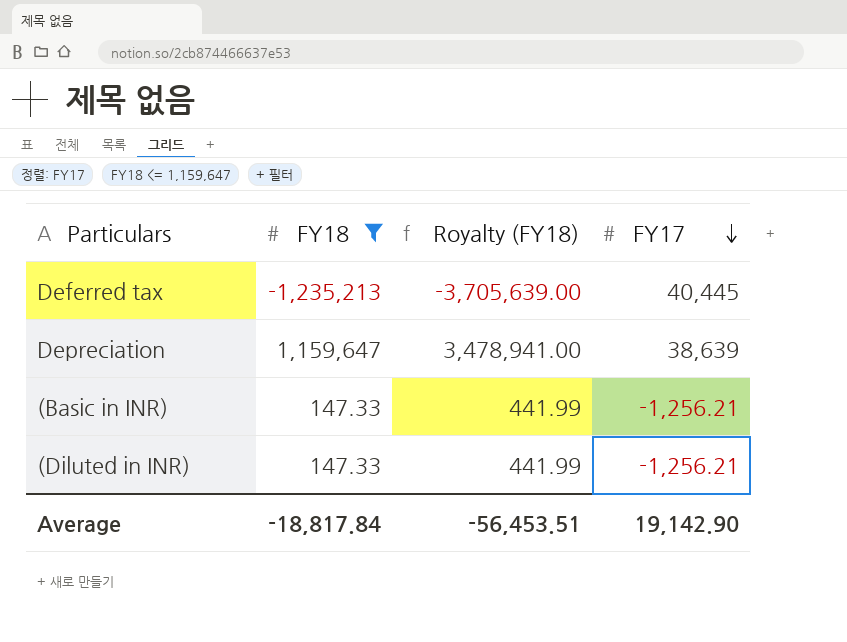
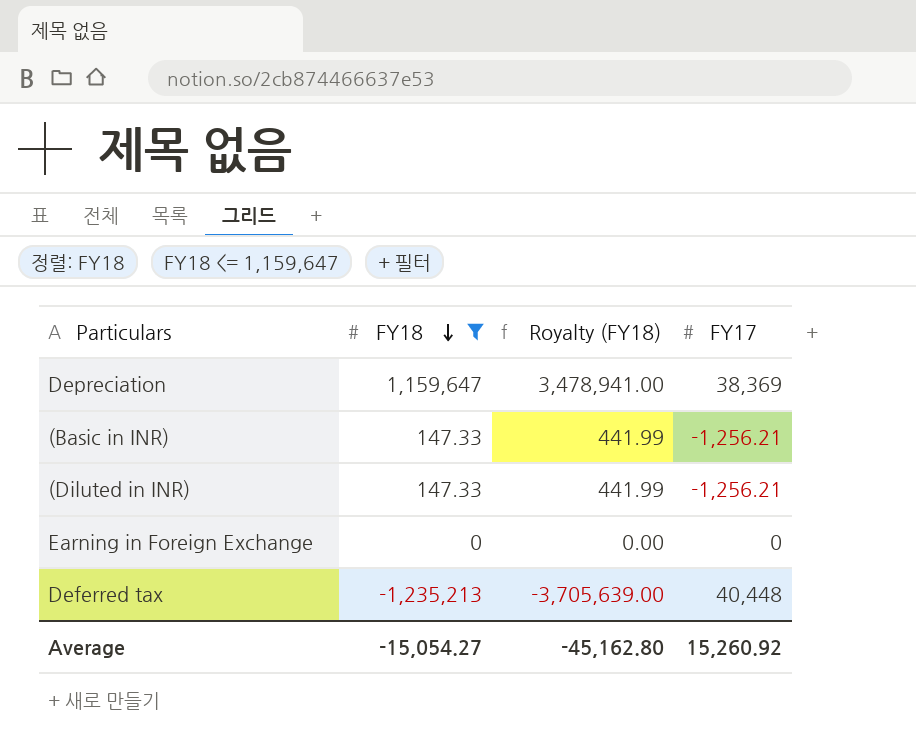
row order: FY17 descending -> FY18 descending
Depreciation | FY17: 38,639 -> 38,369
row Earning in Foreign Exchange: none -> 0 | 0.00 | 0
Deferred tax | FY17: 40,445 -> 40,448
Average | FY18: -18,817.84 -> -15,054.27
Average | Royalty (FY18): -56,453.51 -> -45,162.80
Average | FY17: 19,142.90 -> 15,260.92

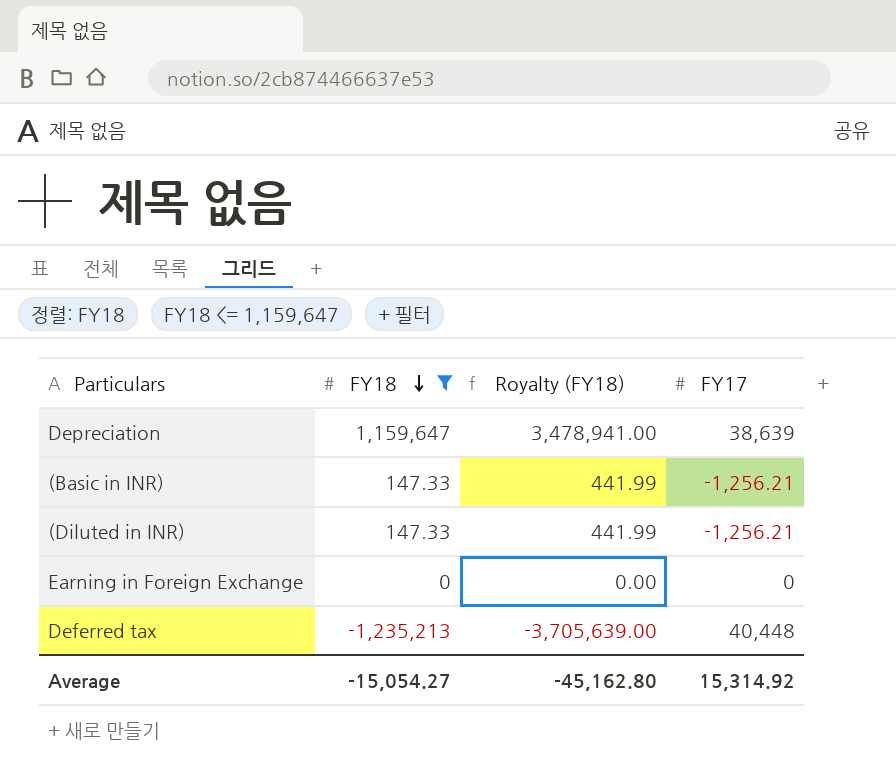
Depreciation | FY17: 38,369 -> 38,639
Average | FY17: 15,260.92 -> 15,314.92

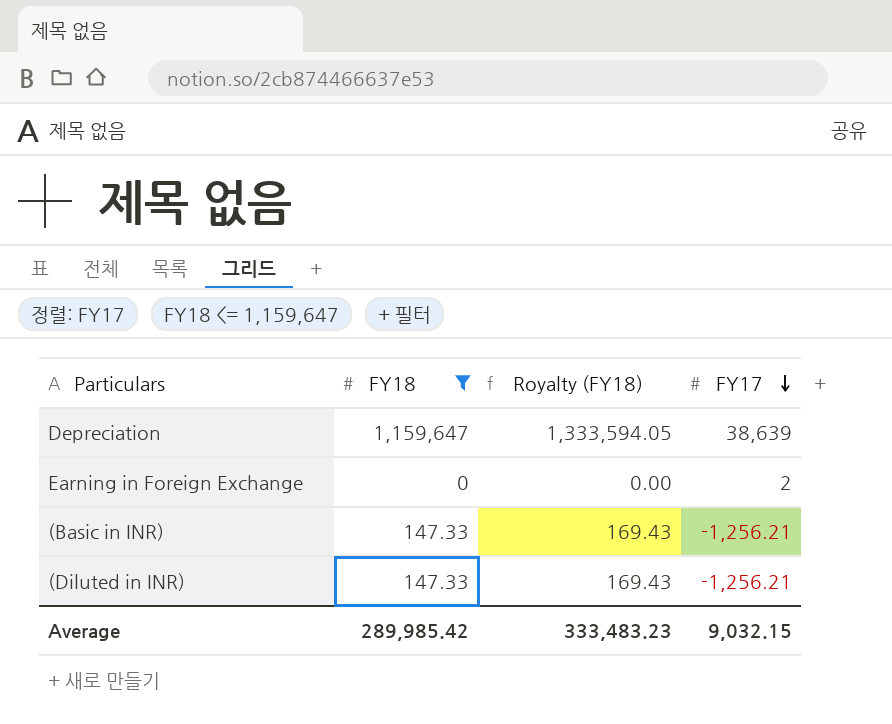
row order: FY18 descending -> FY17 descending
column Royalty (FY18) | formula: [FY18] * 3 -> [FY18] * 1.15
row Deferred tax: -1,235,213 | -3,705,639.00 | 40,448 -> none
Earning in Foreign Exchange | FY17: 0 -> 2
Average | FY18: -15,054.27 -> 289,985.42
Average | Royalty (FY18): -45,162.80 -> 333,483.23
Average | FY17: 15,314.92 -> 9,032.15

